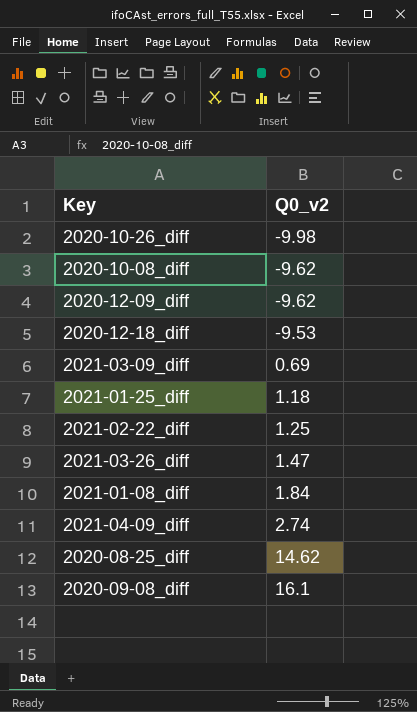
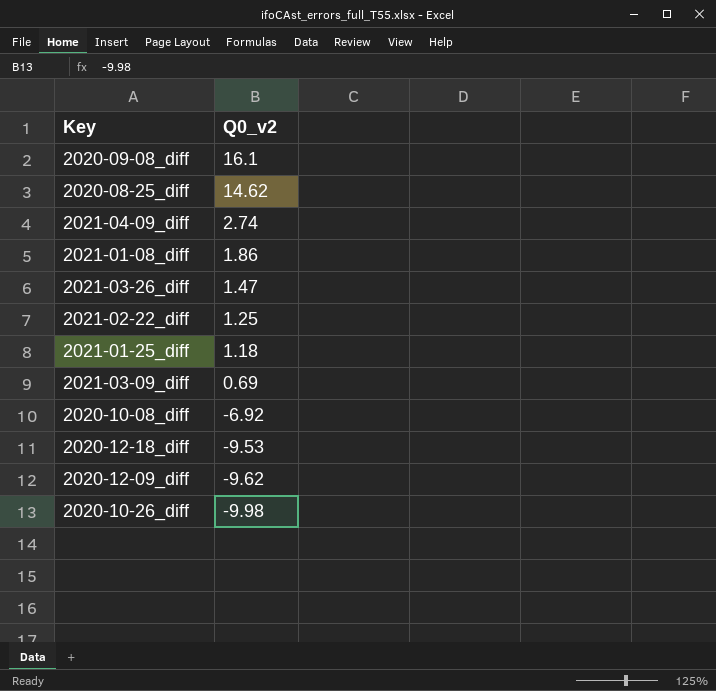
row order: Q0_v2 ascending -> Q0_v2 descending
2021-01-08_diff | Q0_v2: 1.84 -> 1.86
2020-10-08_diff | Q0_v2: -9.62 -> -6.92

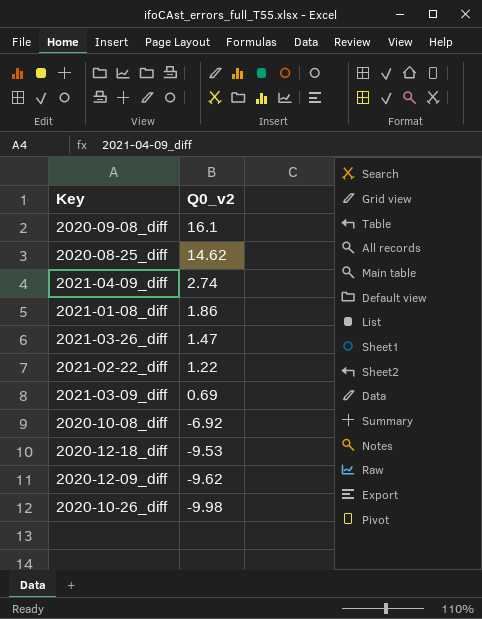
row 2021-01-25_diff: 1.18 -> none
2021-02-22_diff | Q0_v2: 1.25 -> 1.22

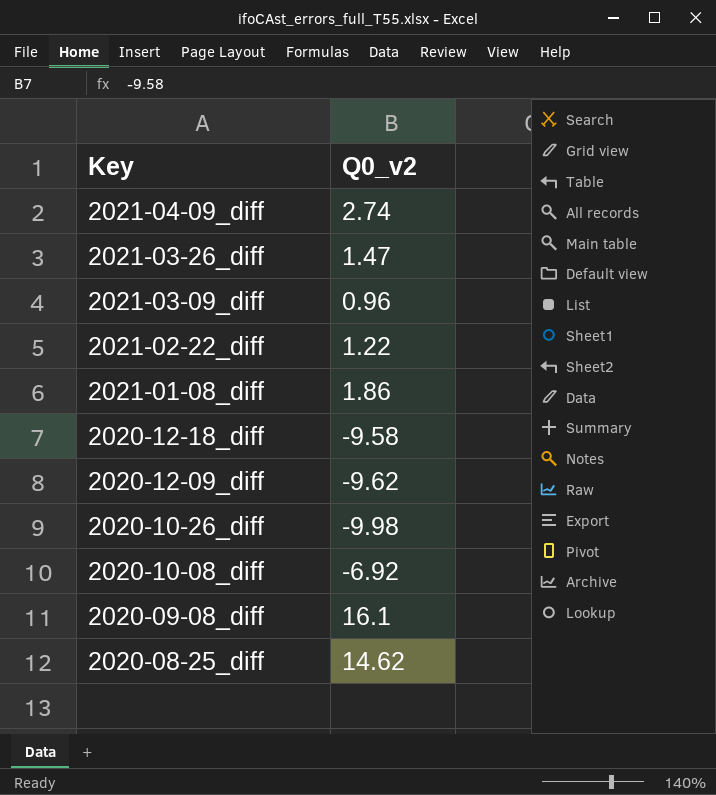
row order: Q0_v2 descending -> Key descending
2021-03-09_diff | Q0_v2: 0.69 -> 0.96
2020-12-18_diff | Q0_v2: -9.53 -> -9.58

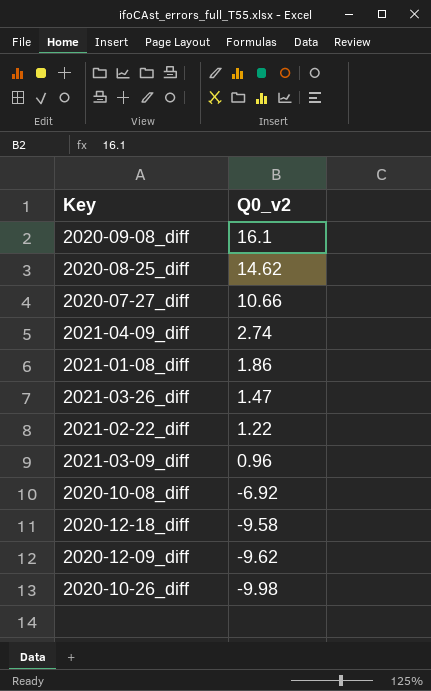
row order: Key descending -> Q0_v2 descending
row 2020-07-27_diff: none -> 10.66

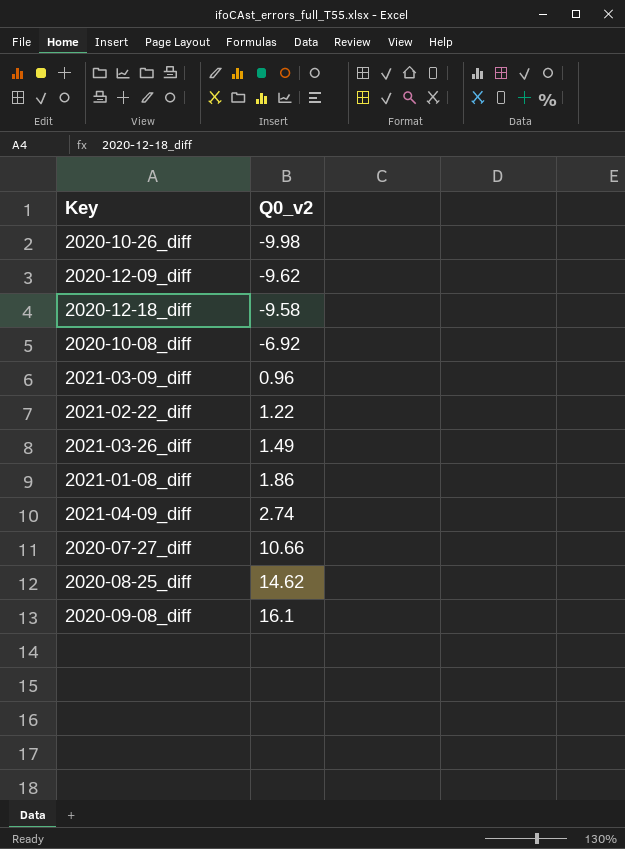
row order: Q0_v2 descending -> Q0_v2 ascending
2021-03-26_diff | Q0_v2: 1.47 -> 1.49

